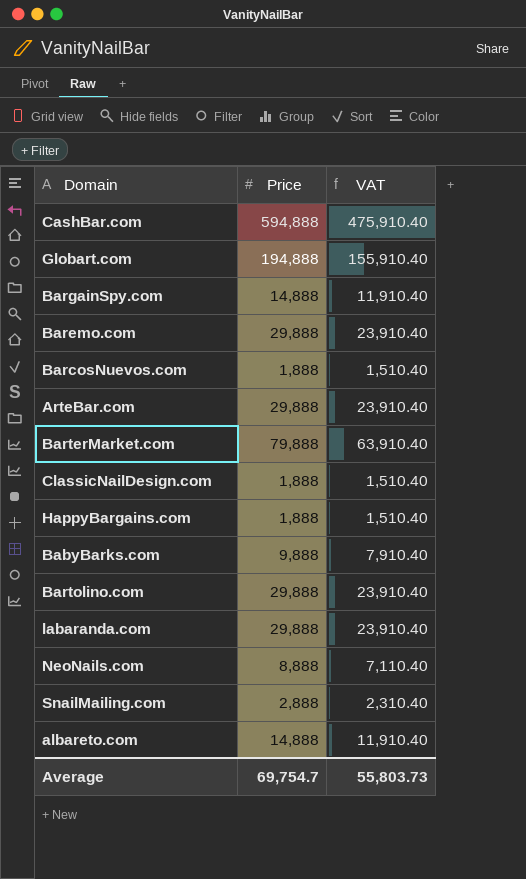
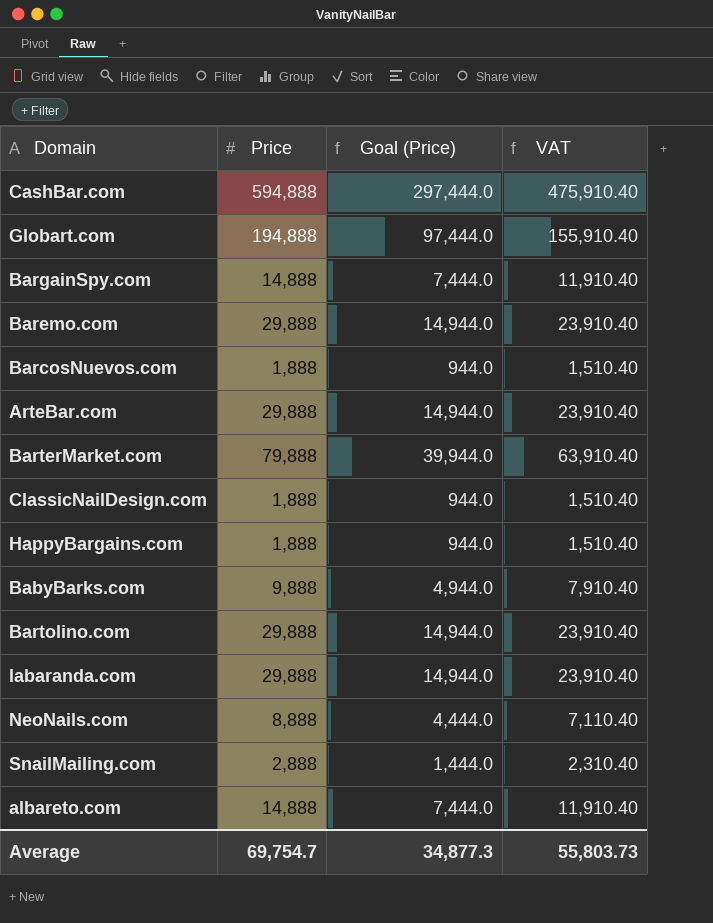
column Goal (Price) | formula: none -> [Price] * 0.5

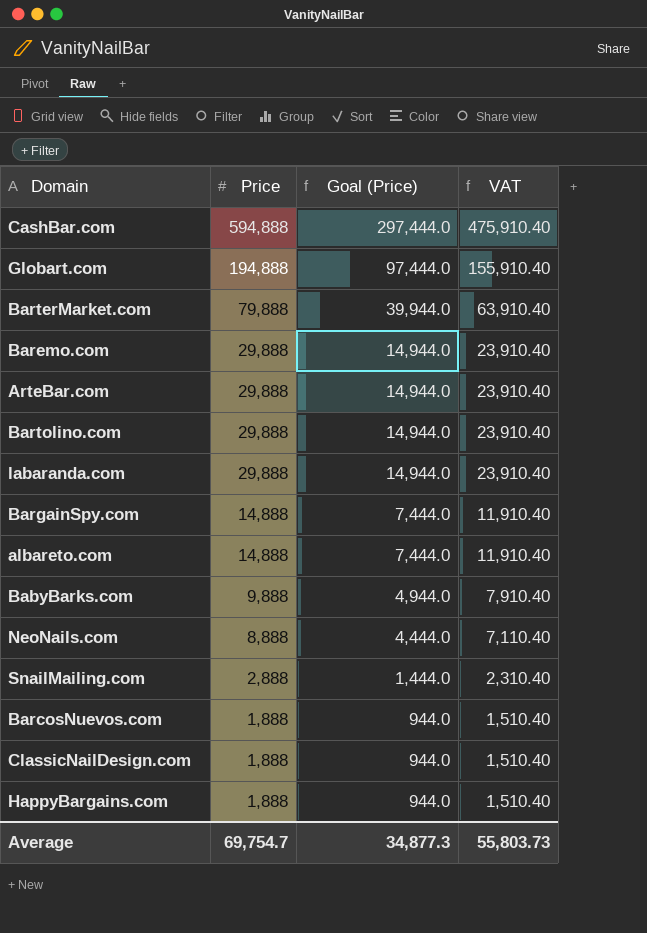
row order: none -> Price descending

